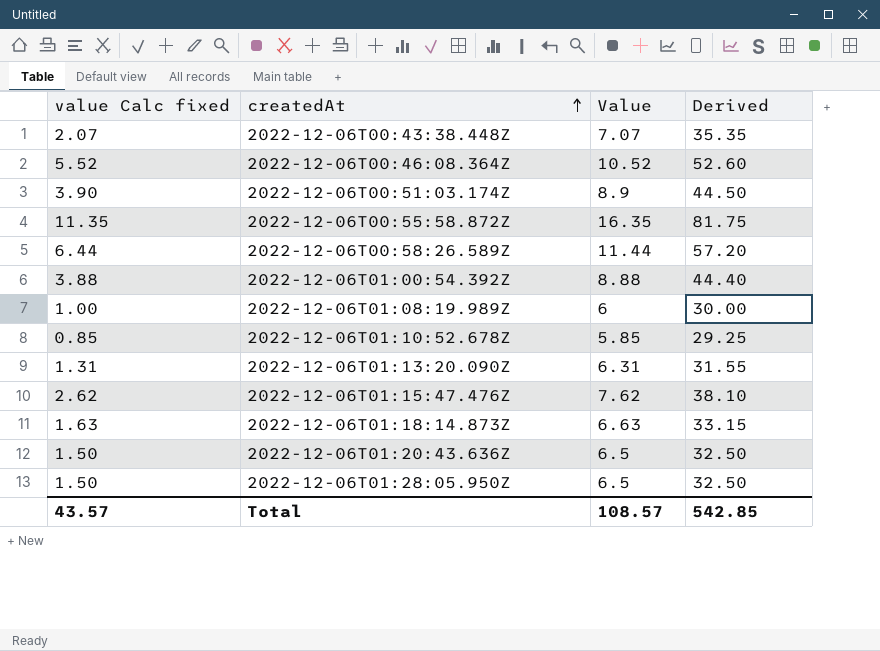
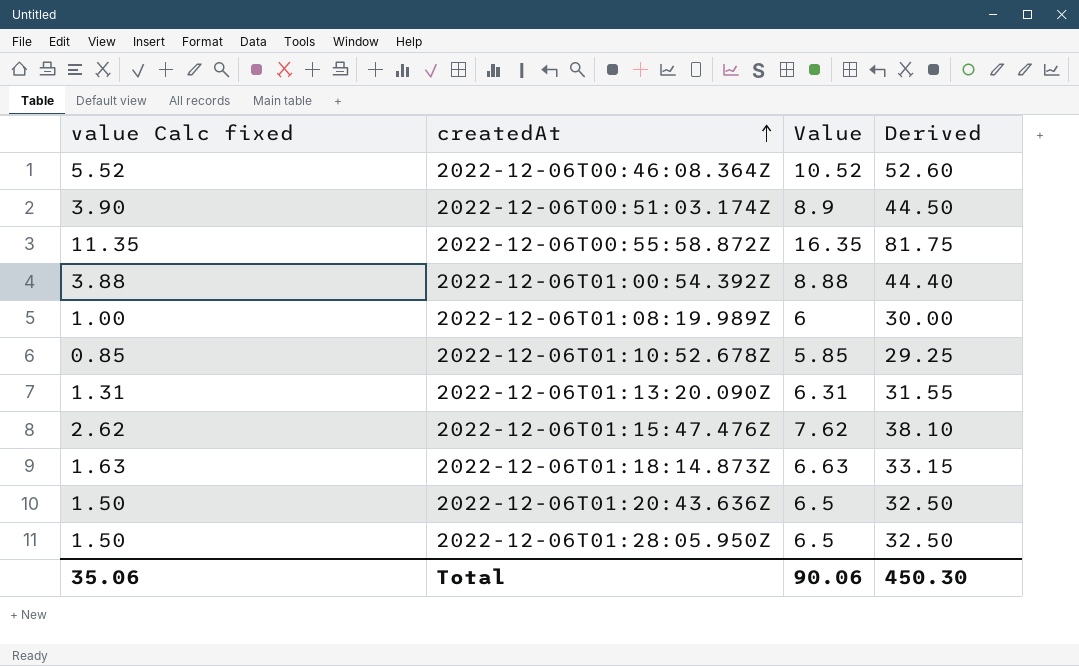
row 2022-12-06T00:43:38.448Z: 2.07 | 7.07 | 35.35 -> none
row 2022-12-06T00:58:26.589Z: 6.44 | 11.44 | 57.20 -> none
Total | value Calc fixed: 43.57 -> 35.06
Total | Value: 108.57 -> 90.06
Total | Derived: 542.85 -> 450.30

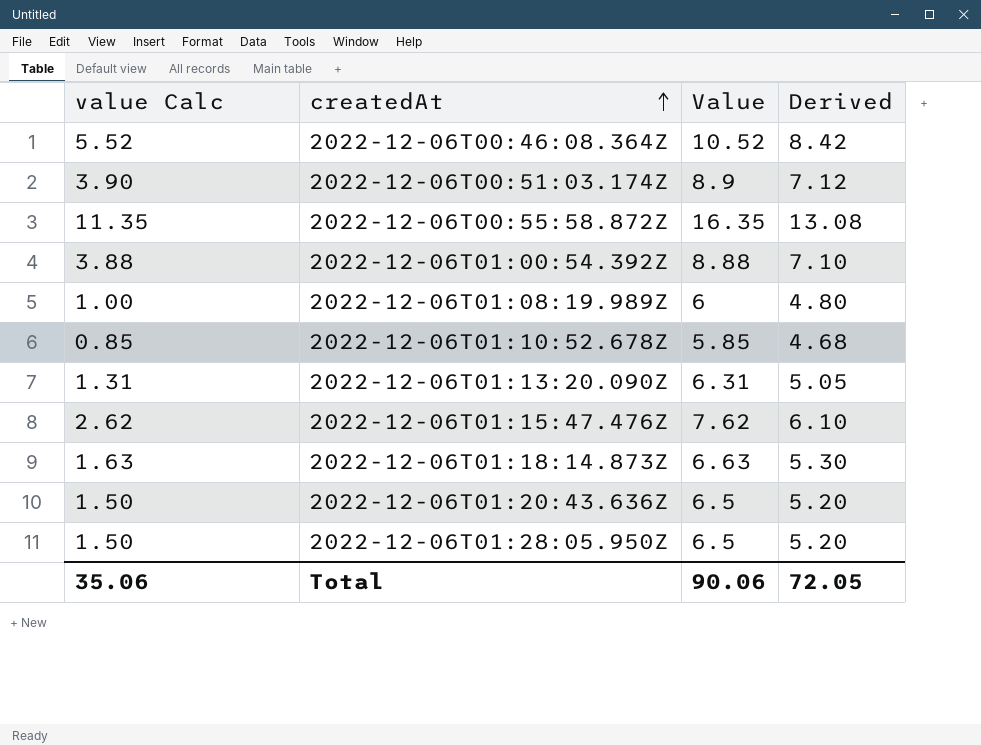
column name: value Calc fixed -> value Calc
column Derived | formula: [Value] * 5 -> [Value] * 0.8
Total | Derived: 450.30 -> 72.05

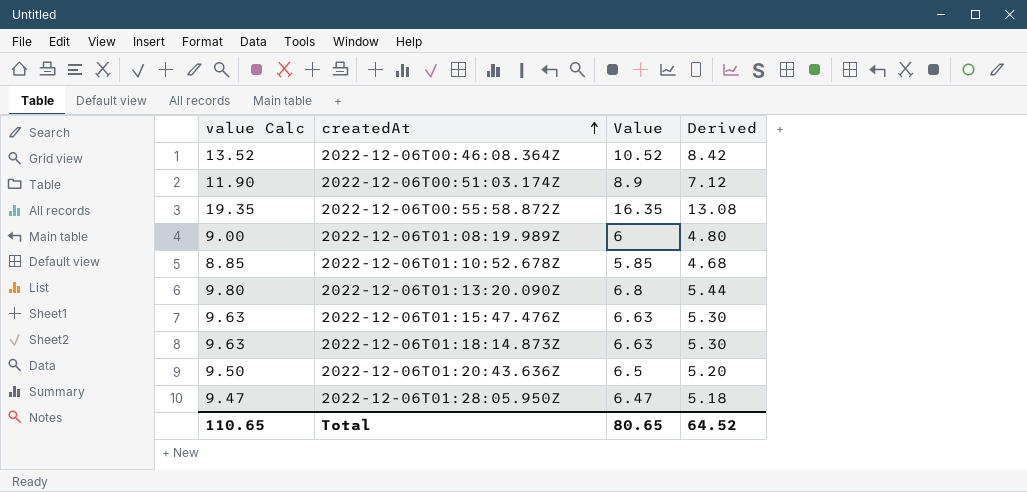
column value Calc | formula: [Value] - 5 -> [Value] + 3
row 2022-12-06T01:00:54.392Z: 3.88 | 8.88 | 7.10 -> none
2022-12-06T01:13:20.090Z | Value: 6.31 -> 6.8
2022-12-06T01:13:20.090Z | Derived: 5.05 -> 5.44
2022-12-06T01:15:47.476Z | Value: 7.62 -> 6.63
2022-12-06T01:15:47.476Z | Derived: 6.10 -> 5.30
2022-12-06T01:28:05.950Z | Value: 6.5 -> 6.47
2022-12-06T01:28:05.950Z | Derived: 5.20 -> 5.18
Total | value Calc: 35.06 -> 110.65
Total | Value: 90.06 -> 80.65
Total | Derived: 72.05 -> 64.52

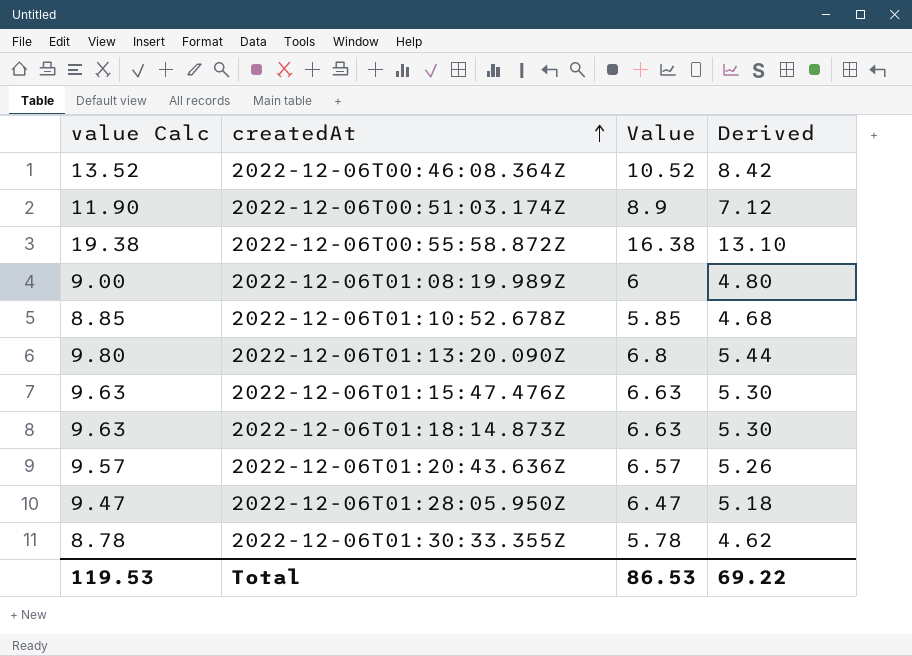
2022-12-06T00:55:58.872Z | value Calc: 19.35 -> 19.38
2022-12-06T00:55:58.872Z | Value: 16.35 -> 16.38
2022-12-06T00:55:58.872Z | Derived: 13.08 -> 13.10
2022-12-06T01:20:43.636Z | value Calc: 9.50 -> 9.57
2022-12-06T01:20:43.636Z | Value: 6.5 -> 6.57
2022-12-06T01:20:43.636Z | Derived: 5.20 -> 5.26
row 2022-12-06T01:30:33.355Z: none -> 8.78 | 5.78 | 4.62
Total | value Calc: 110.65 -> 119.53
Total | Value: 80.65 -> 86.53
Total | Derived: 64.52 -> 69.22

